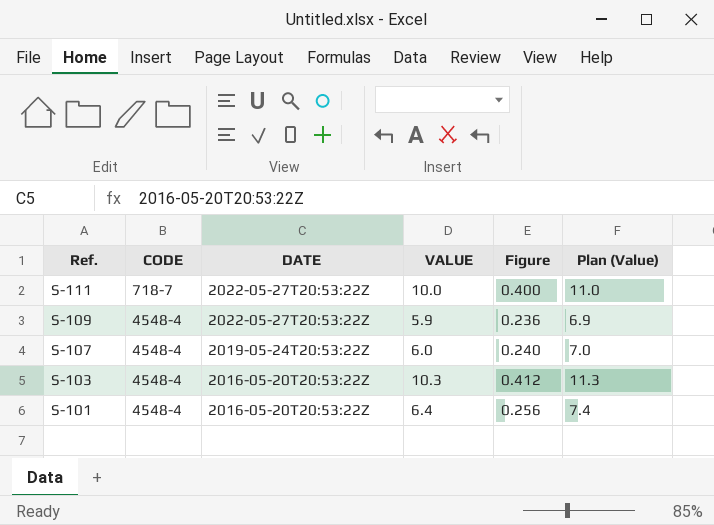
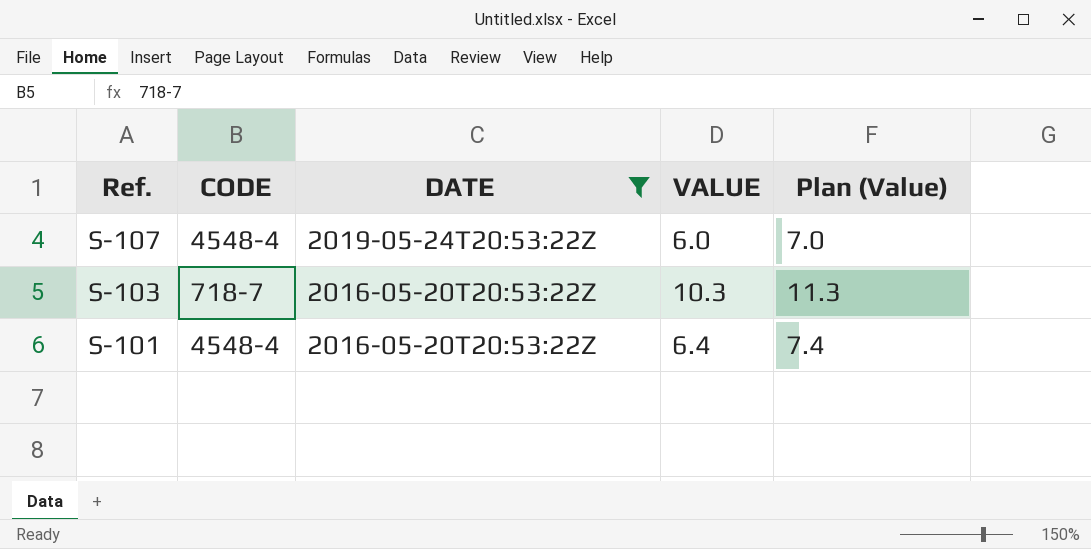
filter: none -> DATE != 2022-05-27T20:53:22Z
column Figure | formula: [VALUE] * 0.04 -> none
S-103 | CODE: 4548-4 -> 718-7

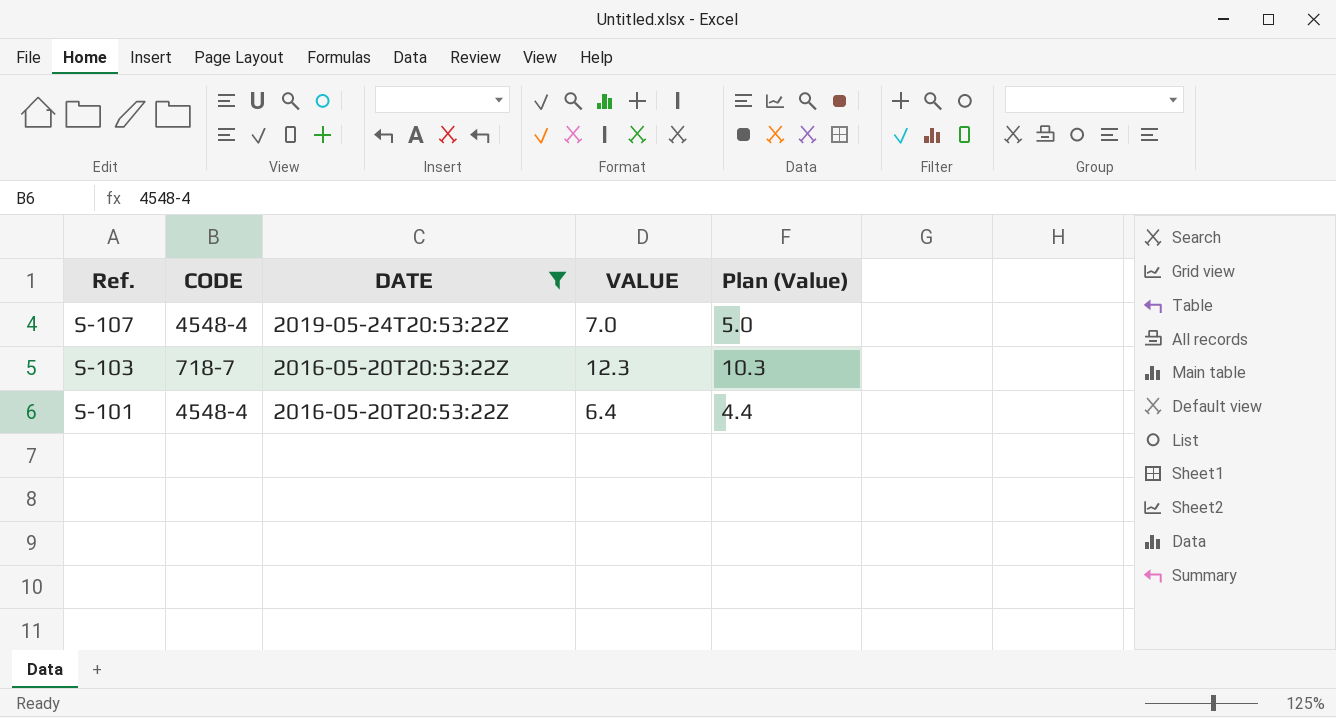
column Plan (Value) | formula: [VALUE] + 1 -> [VALUE] - 2
S-107 | VALUE: 6.0 -> 7.0
S-103 | VALUE: 10.3 -> 12.3

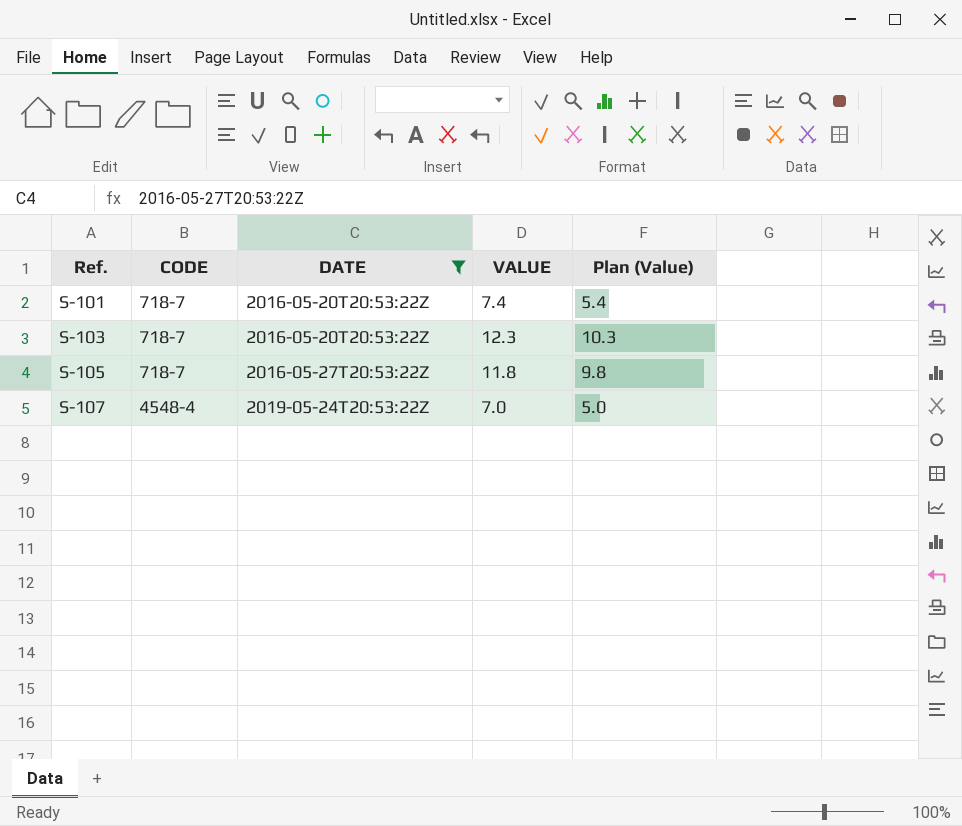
row order: Ref. descending -> Ref. ascending
S-101 | CODE: 4548-4 -> 718-7
S-101 | VALUE: 6.4 -> 7.4
S-101 | Plan (Value): 4.4 -> 5.4
row S-105: none -> 718-7 | 2016-05-27T20:53:22Z | 11.8 | 9.8

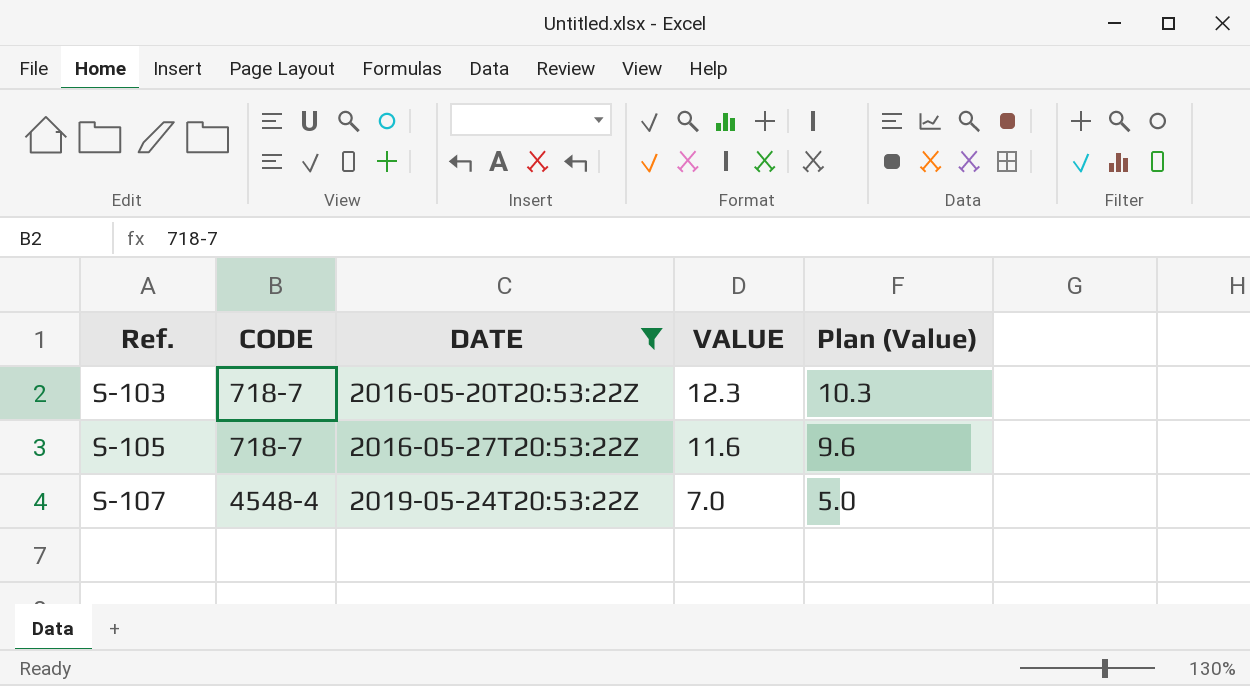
row S-101: 718-7 | 2016-05-20T20:53:22Z | 7.4 | 5.4 -> none
S-105 | VALUE: 11.8 -> 11.6
S-105 | Plan (Value): 9.8 -> 9.6

